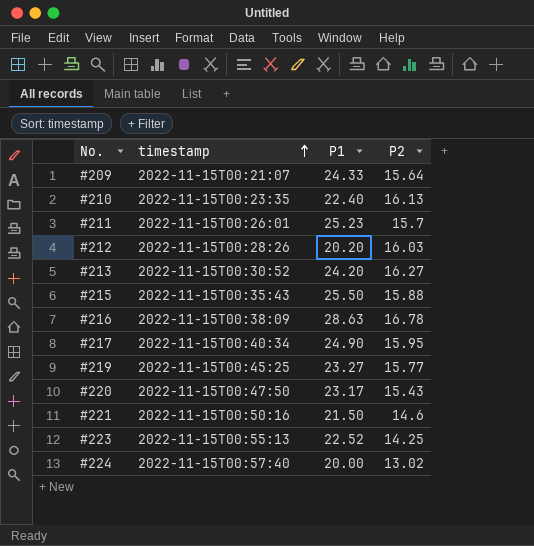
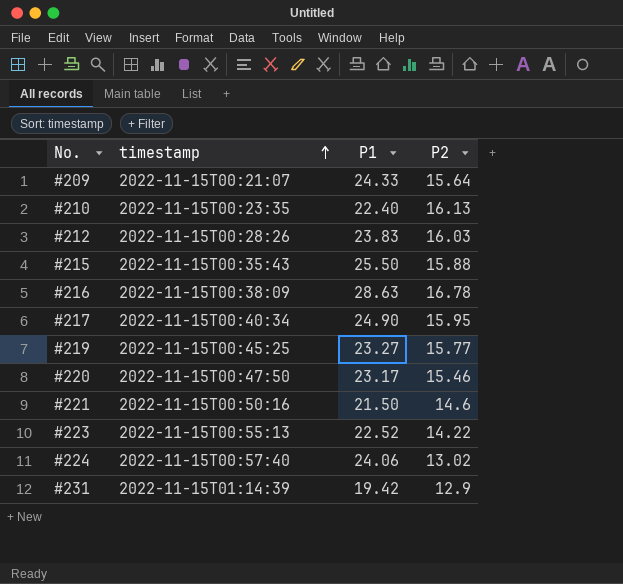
row #211: 2022-11-15T00:26:01 | 25.23 | 15.7 -> none
row #213: 2022-11-15T00:30:52 | 24.20 | 16.27 -> none
#212 | P1: 20.20 -> 23.83
#220 | P2: 15.43 -> 15.46
#223 | P2: 14.25 -> 14.22
#224 | P1: 20.00 -> 24.06
row #231: none -> 2022-11-15T01:14:39 | 19.42 | 12.9

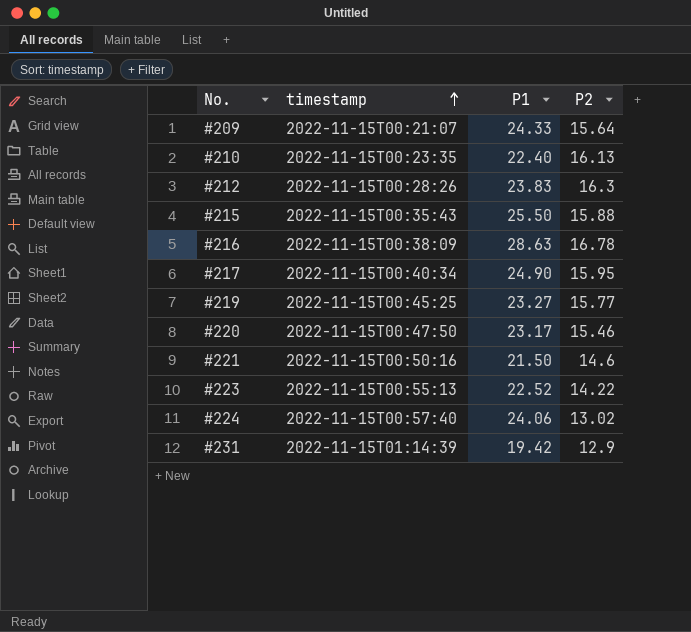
#212 | P2: 16.03 -> 16.3

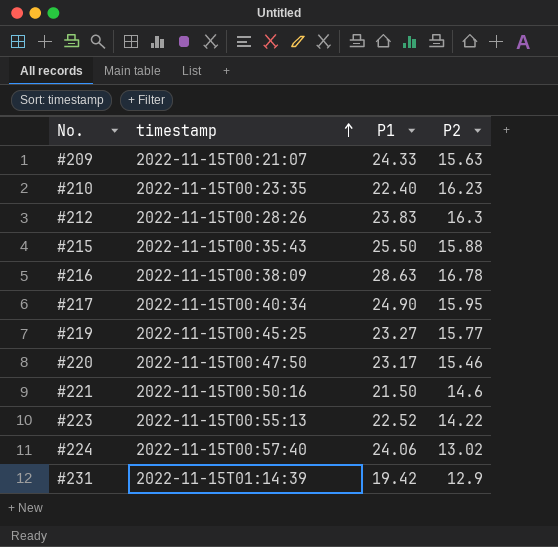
#209 | P2: 15.64 -> 15.63
#210 | P2: 16.13 -> 16.23

